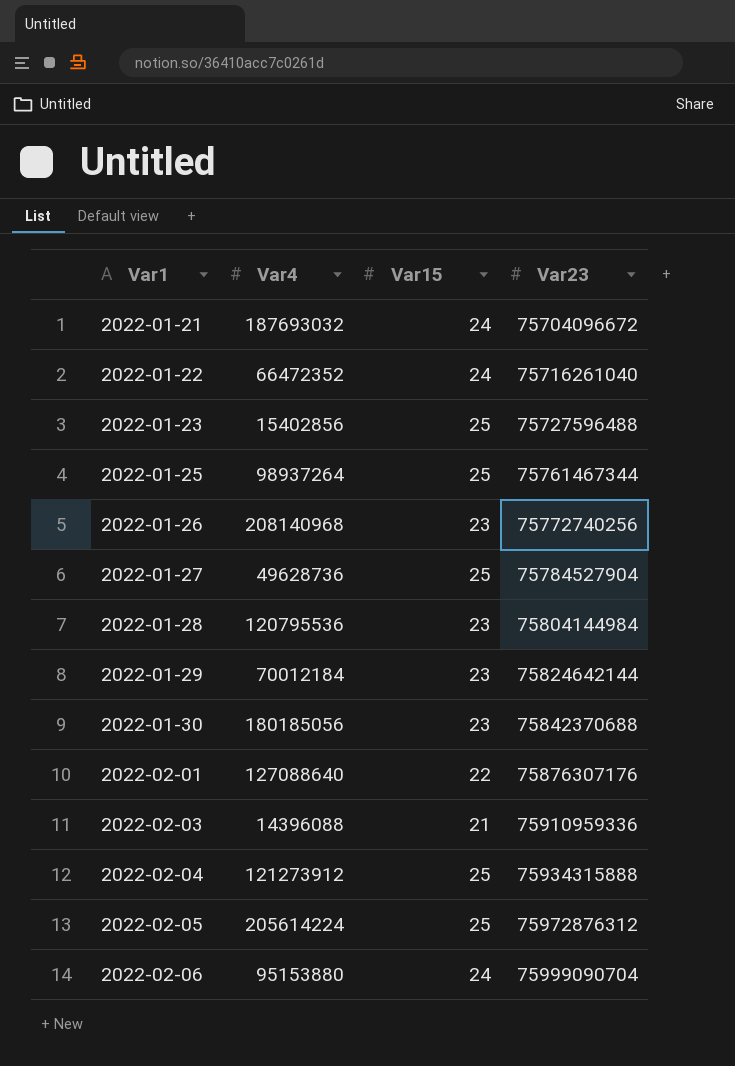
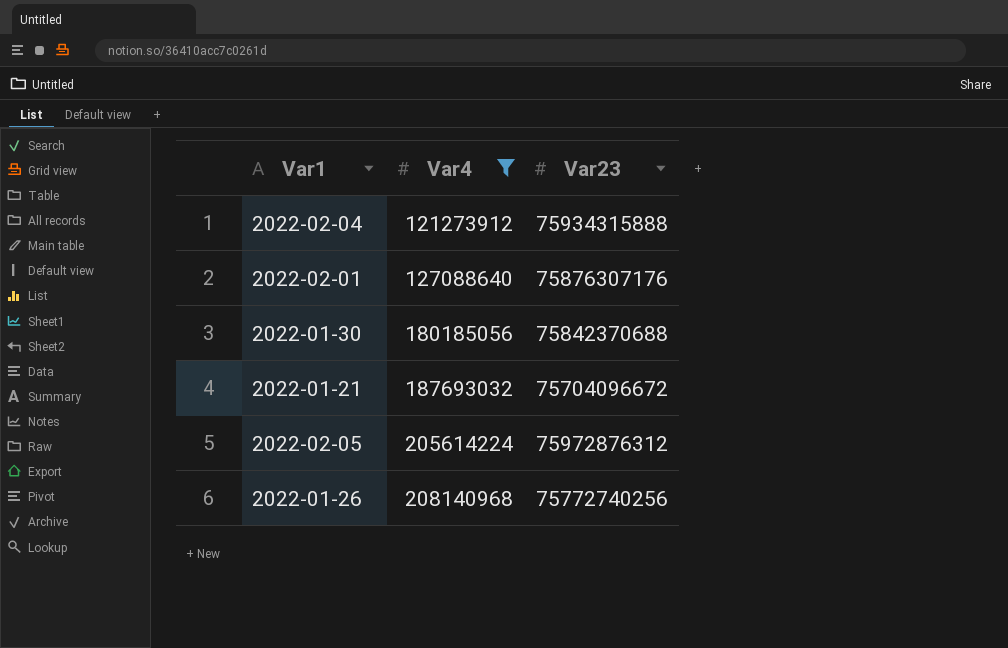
filter: none -> Var4 >= 121273912
row order: Var1 ascending -> Var4 ascending
column Var15 | position: 3 -> none

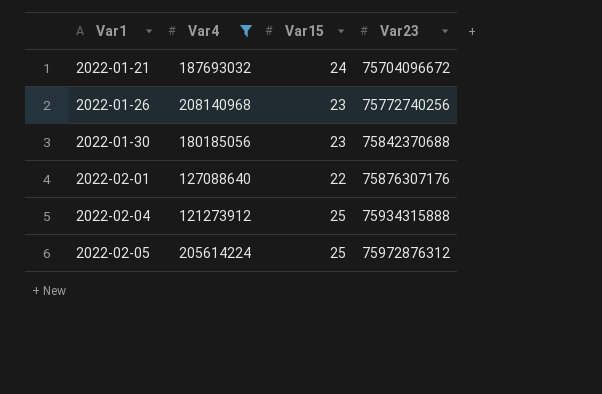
row order: Var4 ascending -> Var1 ascending
column Var15 | position: none -> 3

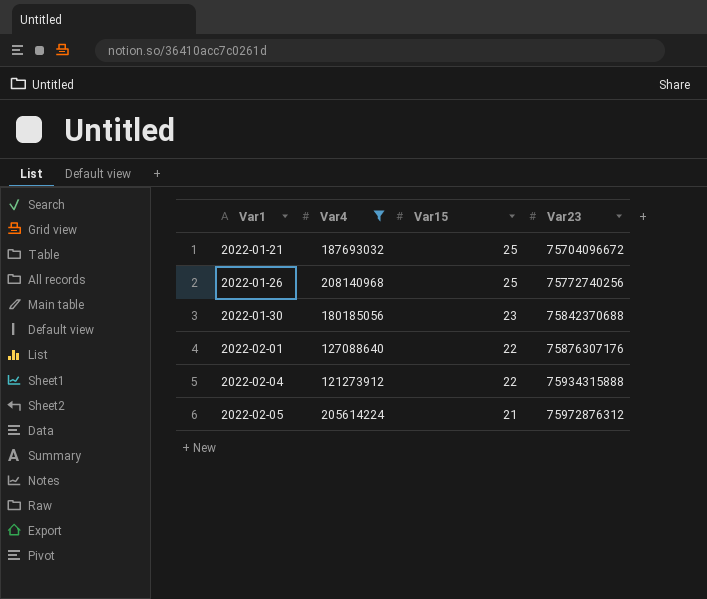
2022-01-21 | Var15: 24 -> 25
2022-01-26 | Var15: 23 -> 25
2022-02-04 | Var15: 25 -> 22
2022-02-05 | Var15: 25 -> 21

